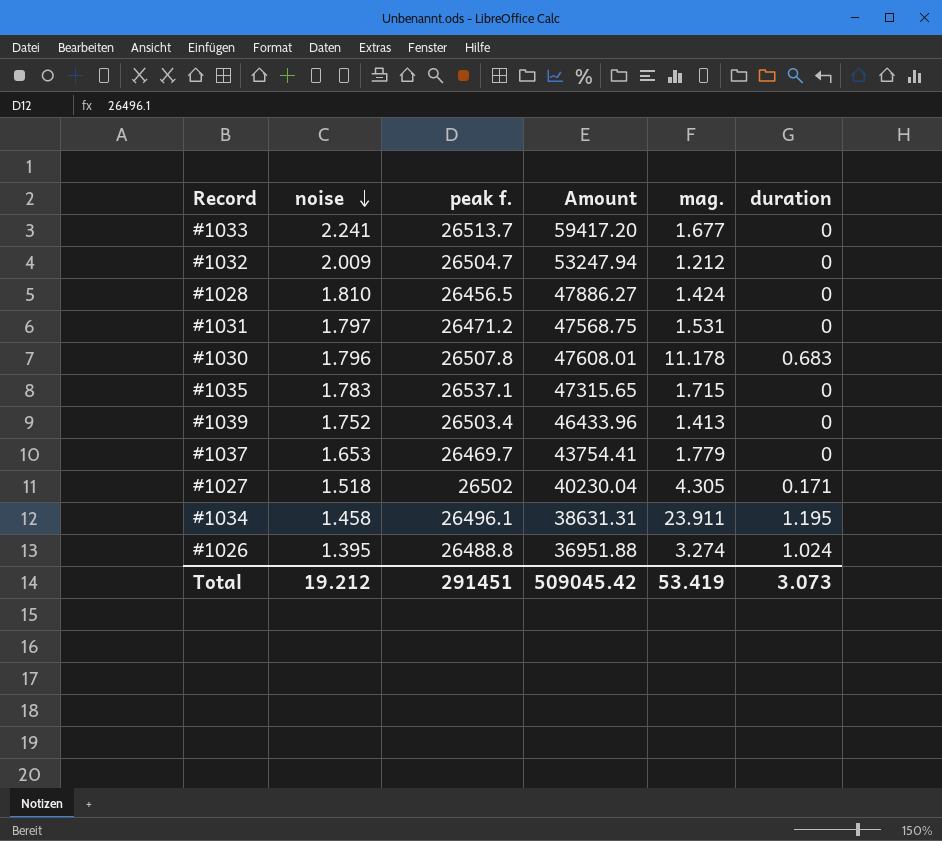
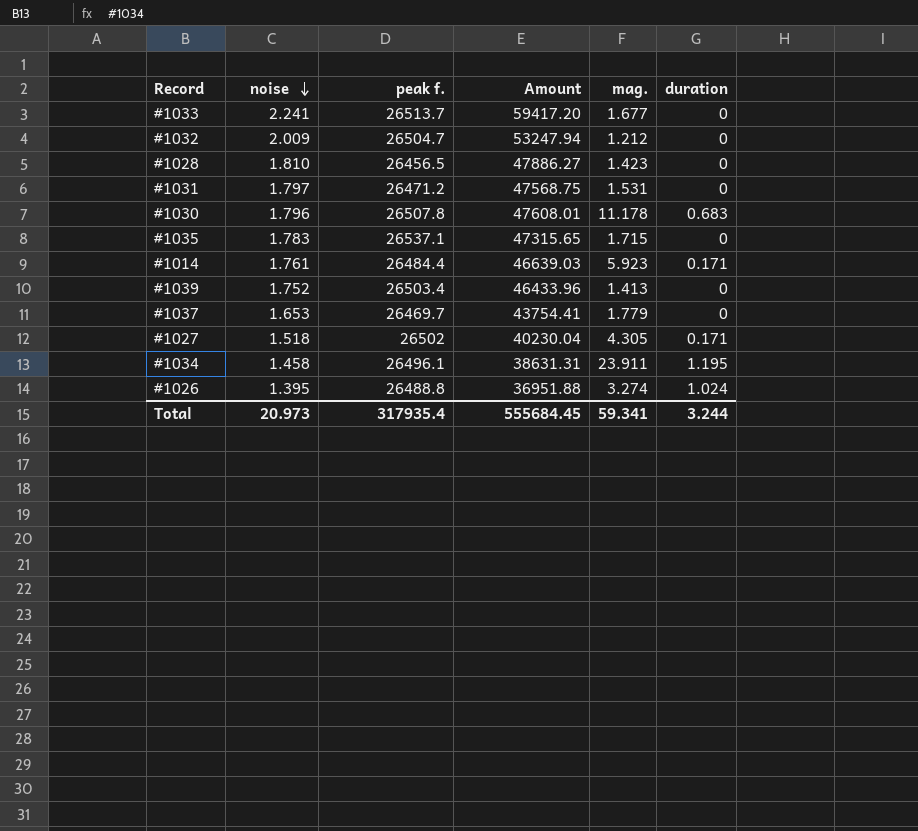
#1028 | mag.: 1.424 -> 1.423
row #1014: none -> 1.761 | 26484.4 | 46639.03 | 5.923 | 0.171
Total | noise: 19.212 -> 20.973
Total | peak f.: 291451 -> 317935.4
Total | Amount: 509045.42 -> 555684.45
Total | mag.: 53.419 -> 59.341
Total | duration: 3.073 -> 3.244

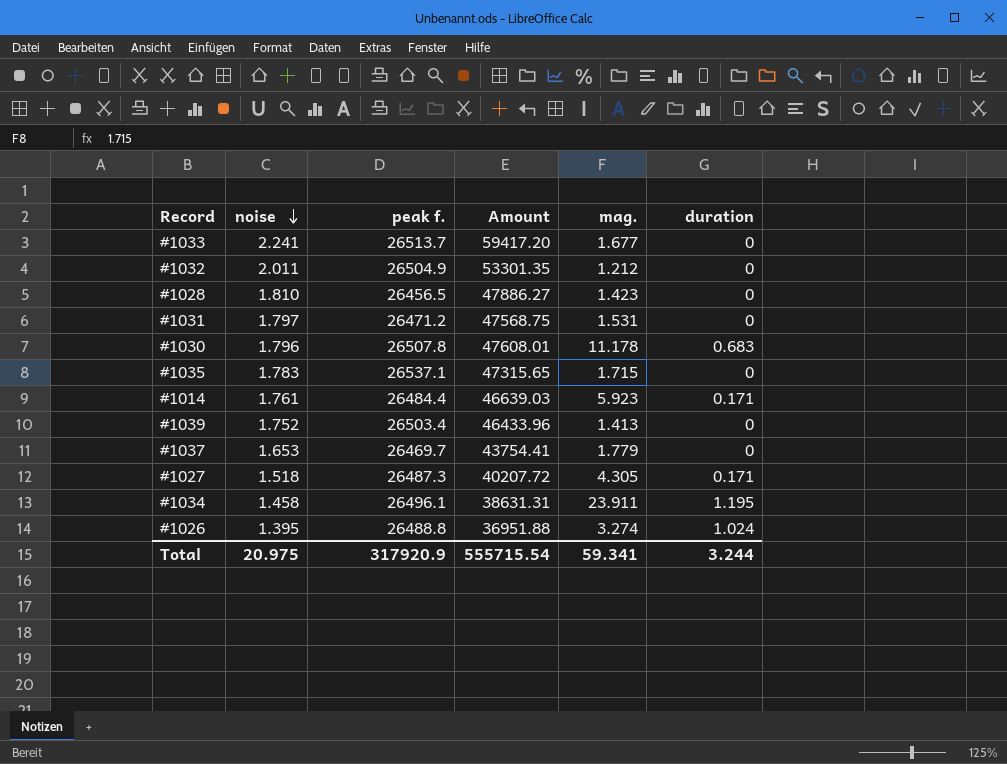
#1032 | noise: 2.009 -> 2.011
#1032 | peak f.: 26504.7 -> 26504.9
#1032 | Amount: 53247.94 -> 53301.35
#1027 | peak f.: 26502 -> 26487.3
#1027 | Amount: 40230.04 -> 40207.72
Total | noise: 20.973 -> 20.975
Total | peak f.: 317935.4 -> 317920.9
Total | Amount: 555684.45 -> 555715.54

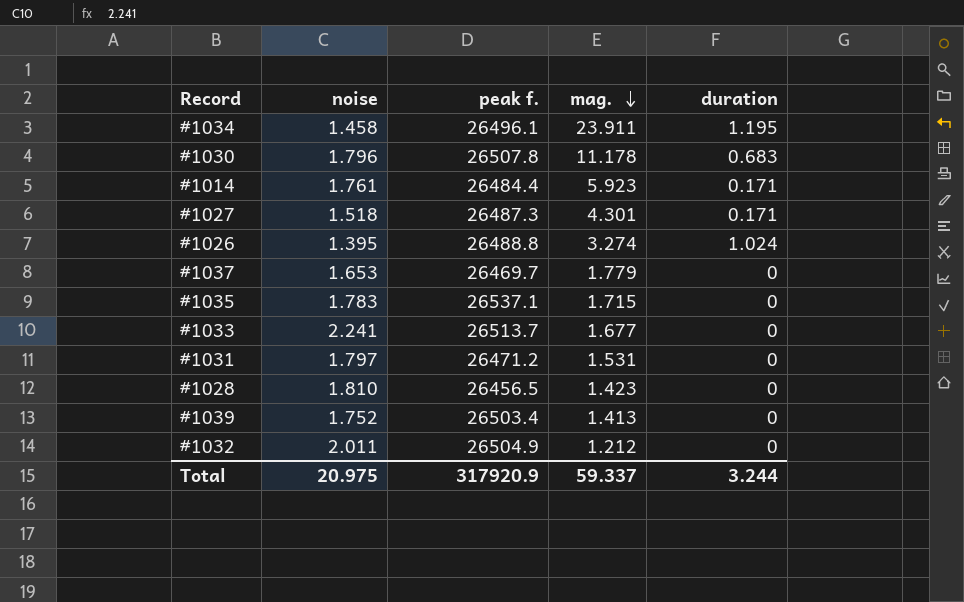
row order: noise descending -> mag. descending
column Amount | formula: [noise] * [peak f.] -> none
#1027 | mag.: 4.305 -> 4.301
Total | mag.: 59.341 -> 59.337

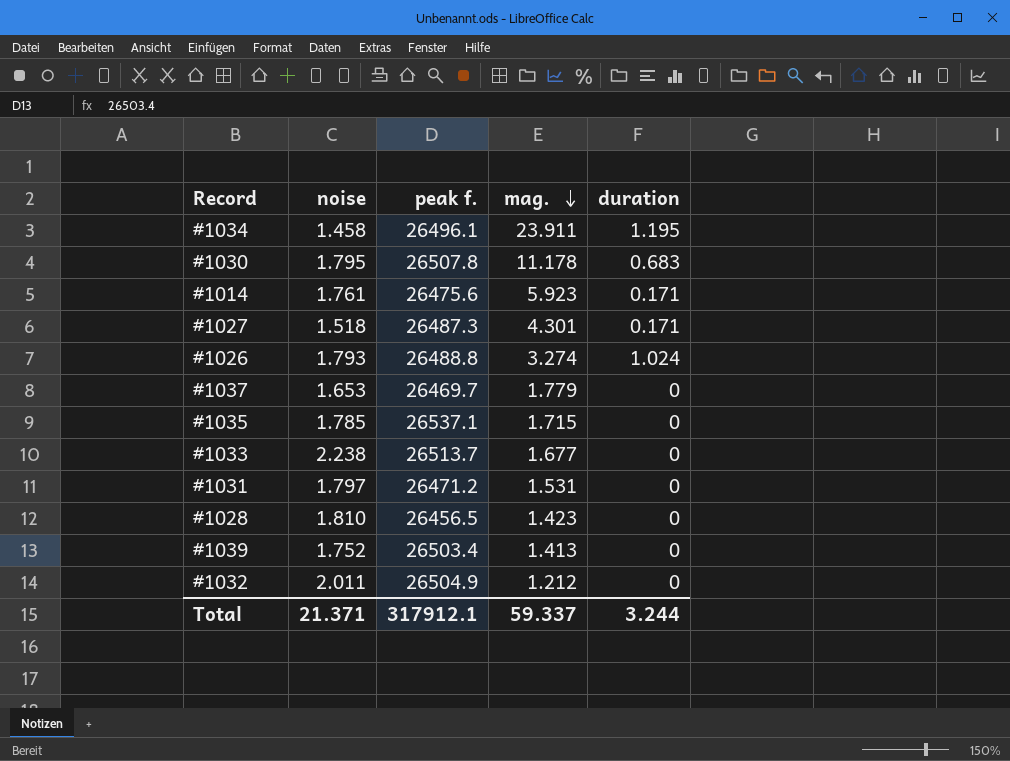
#1030 | noise: 1.796 -> 1.795
#1014 | peak f.: 26484.4 -> 26475.6
#1026 | noise: 1.395 -> 1.793
#1035 | noise: 1.783 -> 1.785
#1033 | noise: 2.241 -> 2.238
Total | noise: 20.975 -> 21.371
Total | peak f.: 317920.9 -> 317912.1

